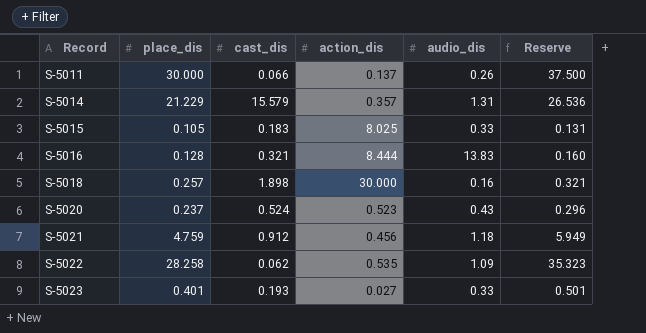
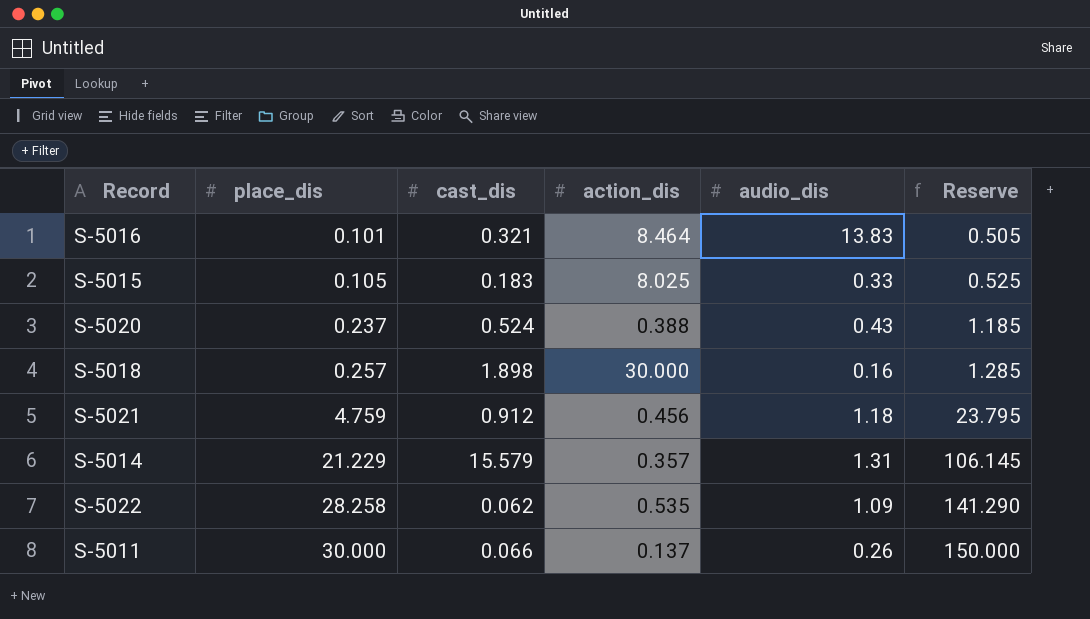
row order: Record ascending -> place_dis ascending
column Reserve | formula: [place_dis] * 1.25 -> [place_dis] * 5
row S-5023: 0.401 | 0.193 | 0.027 | 0.33 | 0.501 -> none
S-5016 | place_dis: 0.128 -> 0.101
S-5016 | action_dis: 8.444 -> 8.464
S-5020 | action_dis: 0.523 -> 0.388

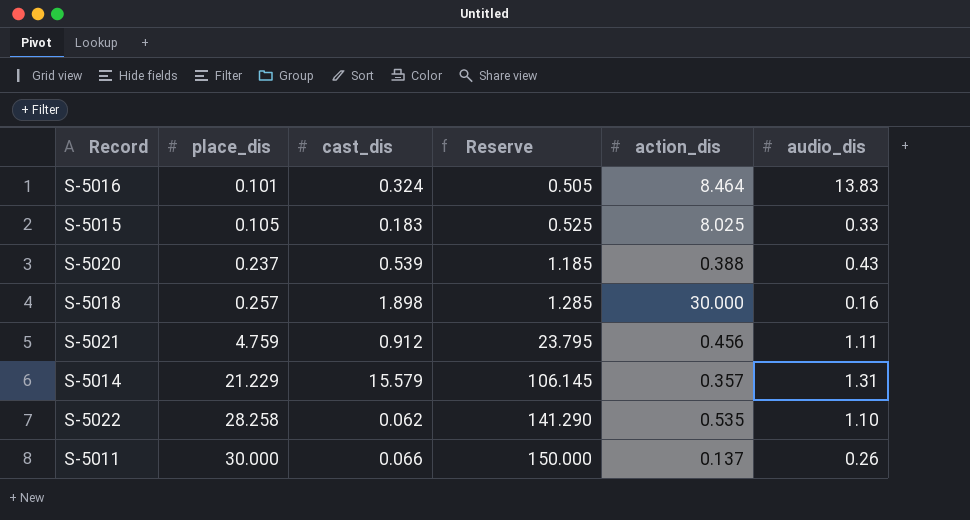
column Reserve | position: 6 -> 4
S-5016 | cast_dis: 0.321 -> 0.324
S-5020 | cast_dis: 0.524 -> 0.539
S-5021 | audio_dis: 1.18 -> 1.11
S-5022 | audio_dis: 1.09 -> 1.10

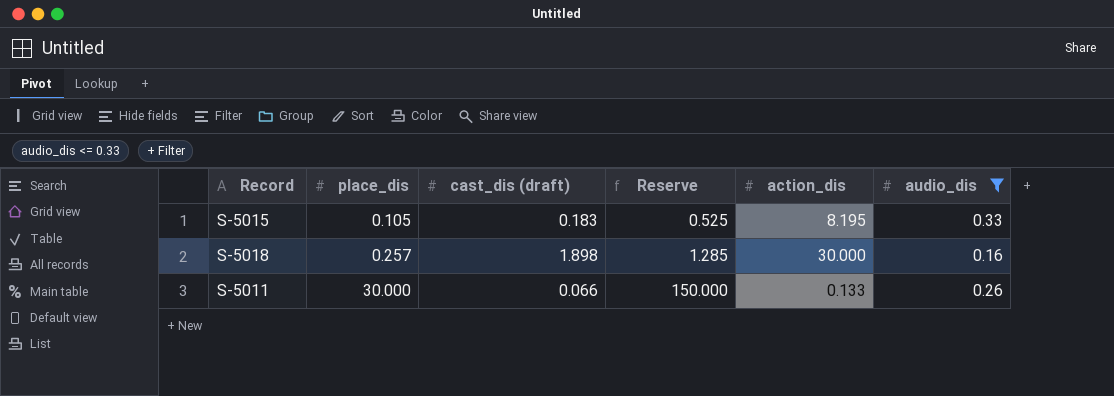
filter: none -> audio_dis <= 0.33
column name: cast_dis -> cast_dis (draft)
S-5015 | action_dis: 8.025 -> 8.195
S-5011 | action_dis: 0.137 -> 0.133

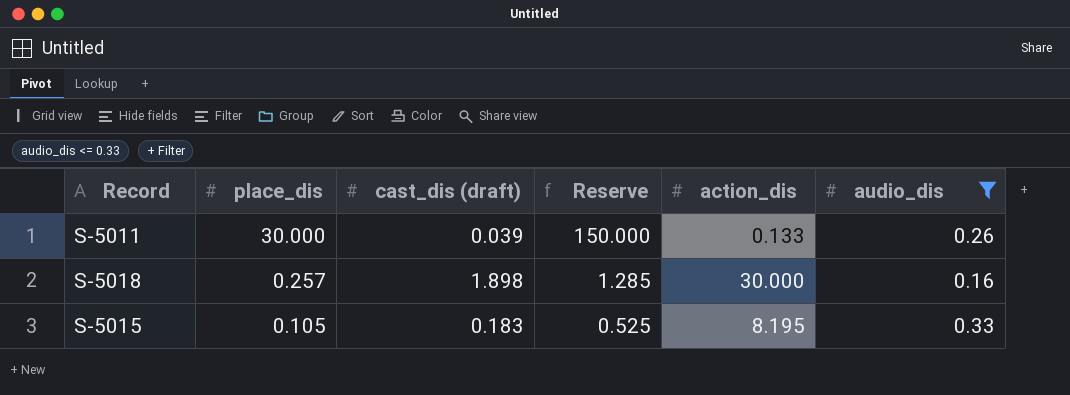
row order: place_dis ascending -> place_dis descending
S-5011 | cast_dis (draft): 0.066 -> 0.039

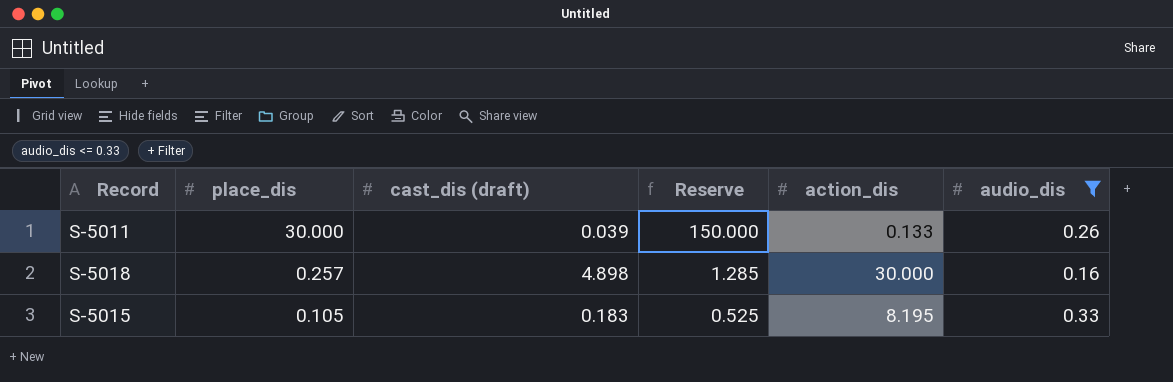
S-5018 | cast_dis (draft): 1.898 -> 4.898

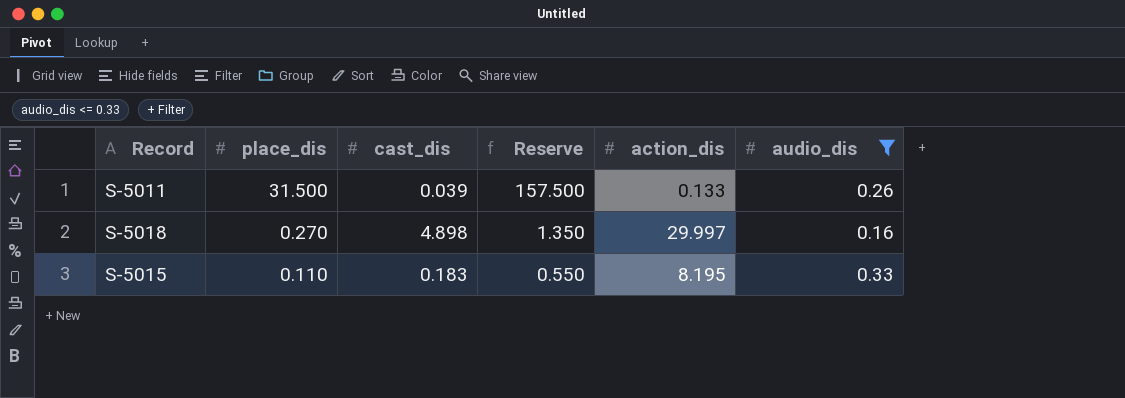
column name: cast_dis (draft) -> cast_dis
S-5011 | place_dis: 30.000 -> 31.500
S-5011 | Reserve: 150.000 -> 157.500
S-5018 | place_dis: 0.257 -> 0.270
S-5018 | Reserve: 1.285 -> 1.350
S-5018 | action_dis: 30.000 -> 29.997
S-5015 | place_dis: 0.105 -> 0.110
S-5015 | Reserve: 0.525 -> 0.550

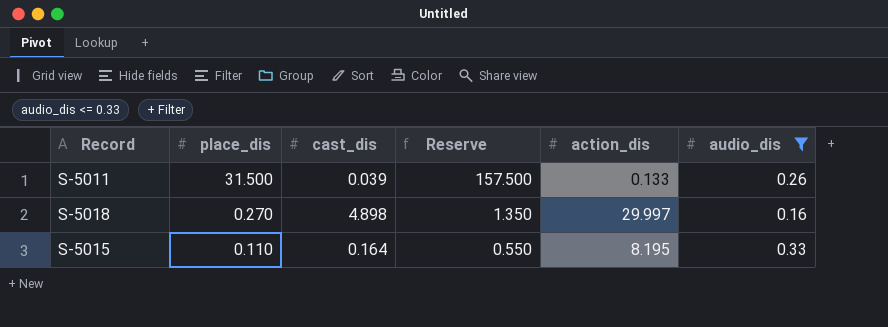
S-5015 | cast_dis: 0.183 -> 0.164

